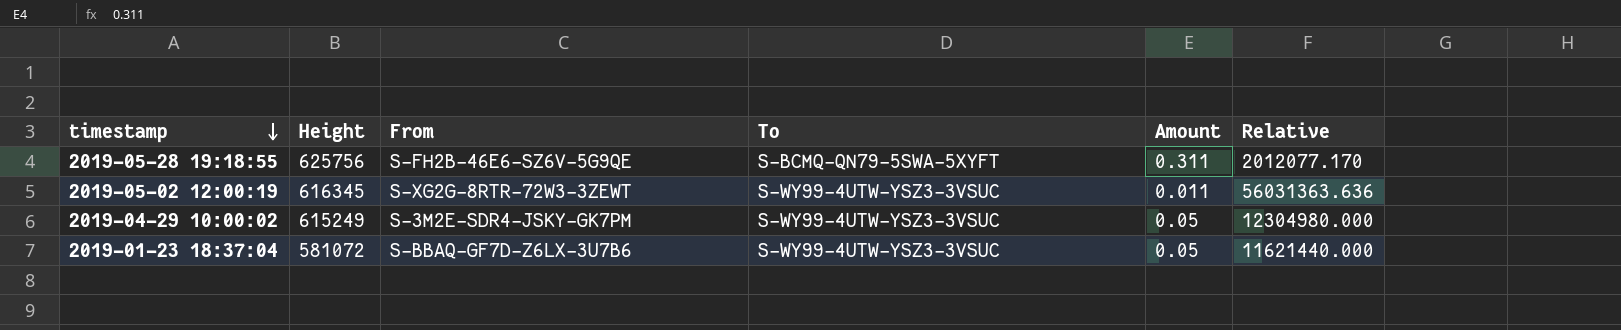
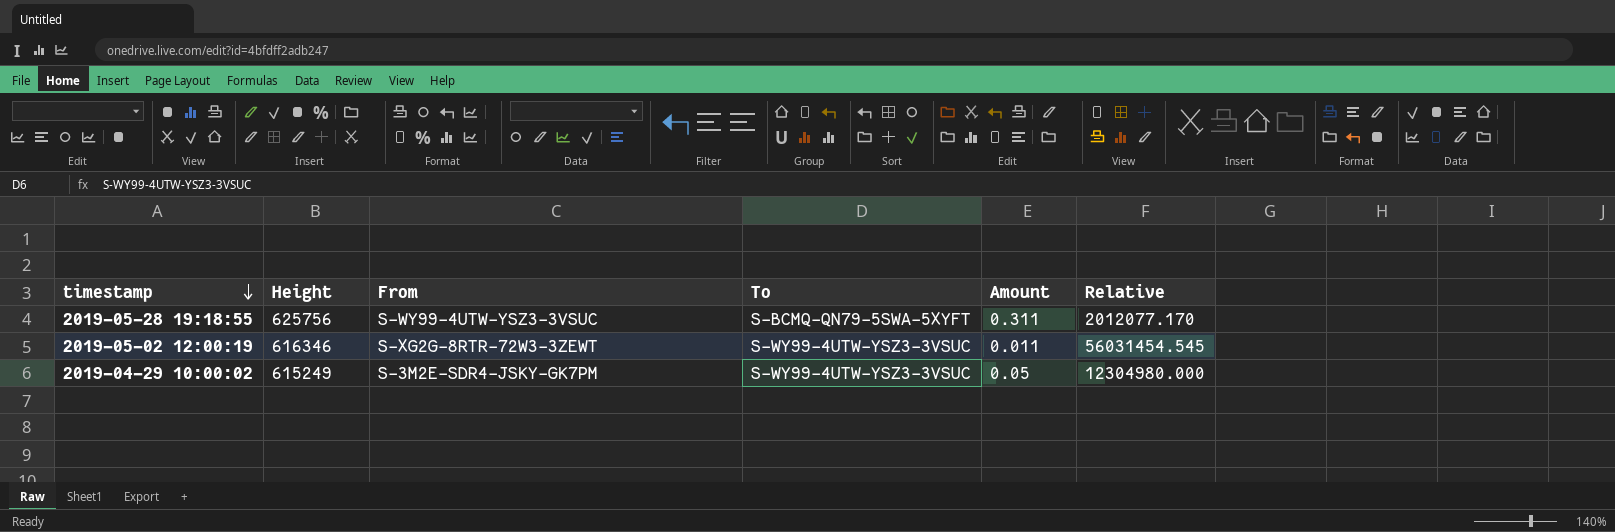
row 2019-01-23 18:37:04: 581072 | S-BBAQ-GF7D-Z6LX-3U7B6 | S-WY99-4UTW-YSZ3-3VSUC | 0.05 | 11621440.000 -> none
2019-05-28 19:18:55 | From: S-FH2B-46E6-SZ6V-5G9QE -> S-WY99-4UTW-YSZ3-3VSUC
2019-05-02 12:00:19 | Height: 616345 -> 616346
2019-05-02 12:00:19 | Relative: 56031363.636 -> 56031454.545

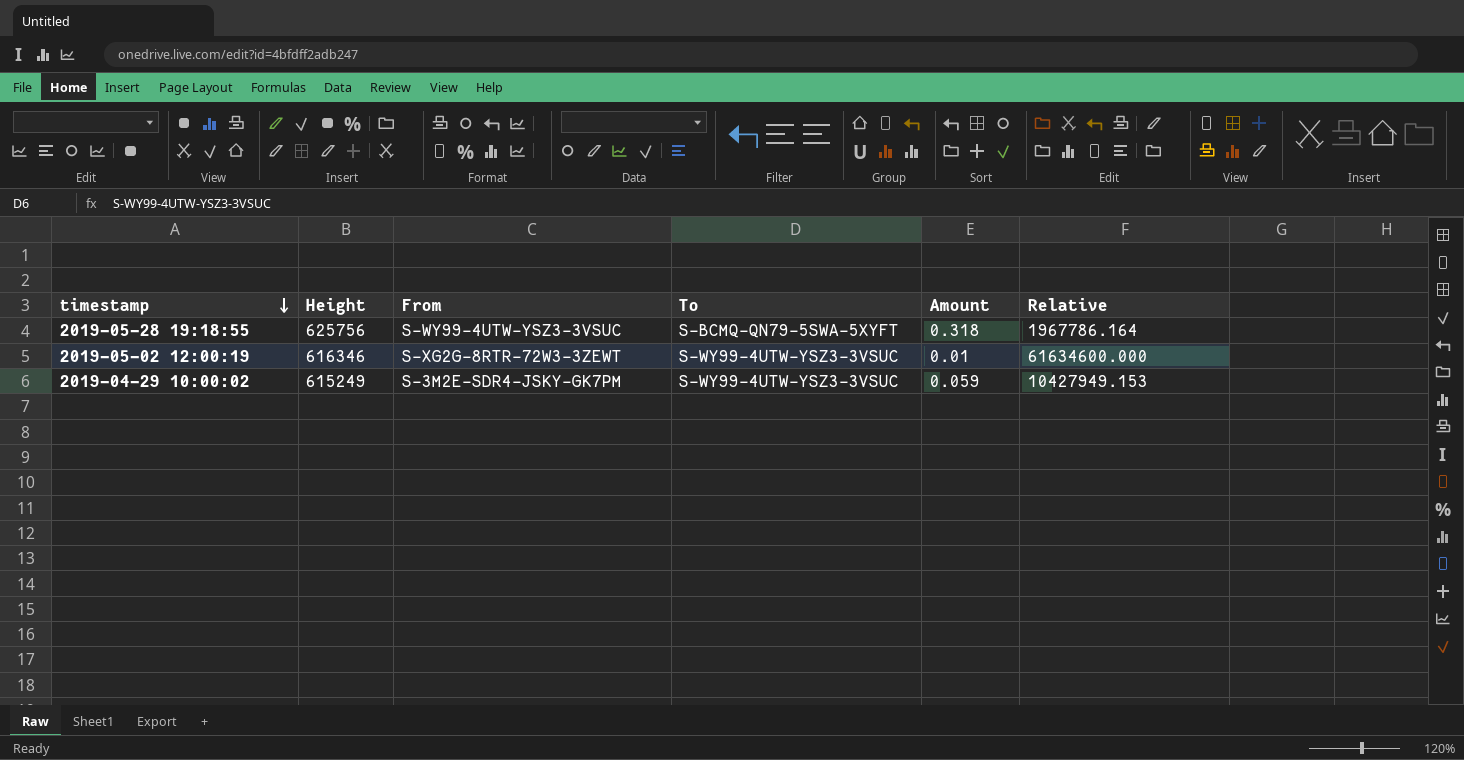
2019-05-28 19:18:55 | Amount: 0.311 -> 0.318
2019-05-28 19:18:55 | Relative: 2012077.170 -> 1967786.164
2019-05-02 12:00:19 | Amount: 0.011 -> 0.01
2019-05-02 12:00:19 | Relative: 56031454.545 -> 61634600.000
2019-04-29 10:00:02 | Amount: 0.05 -> 0.059
2019-04-29 10:00:02 | Relative: 12304980.000 -> 10427949.153

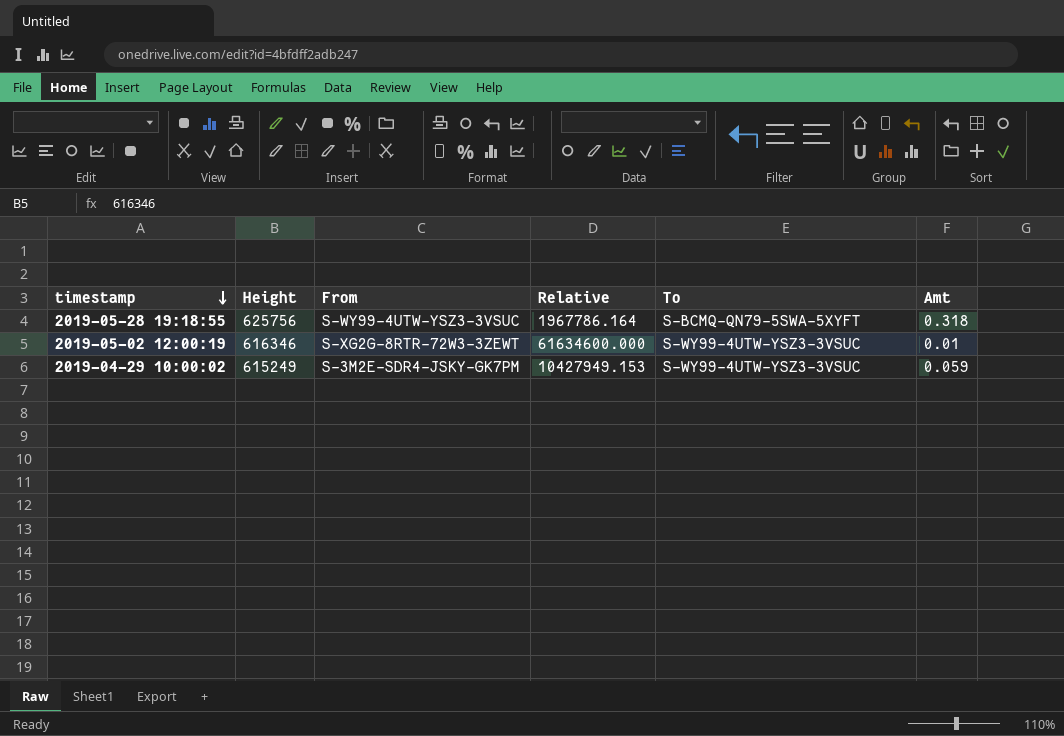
column Relative | position: 6 -> 4
column name: Amount -> Amt

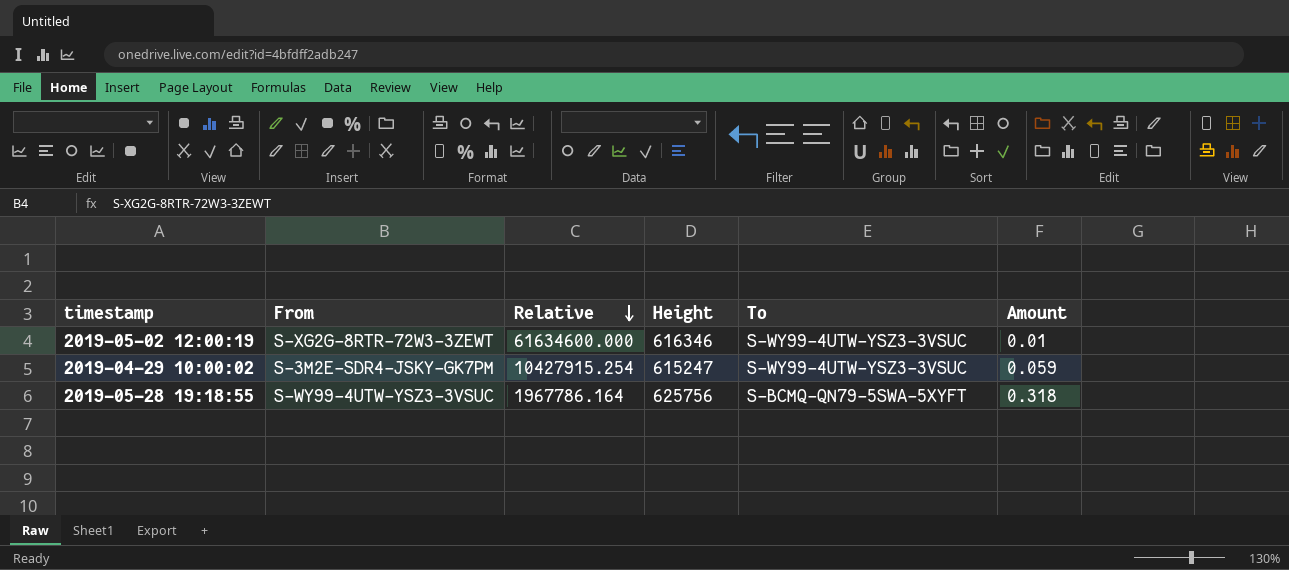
row order: timestamp descending -> Relative descending
column Height | position: 2 -> 4
column name: Amt -> Amount
2019-04-29 10:00:02 | Relative: 10427949.153 -> 10427915.254
2019-04-29 10:00:02 | Height: 615249 -> 615247

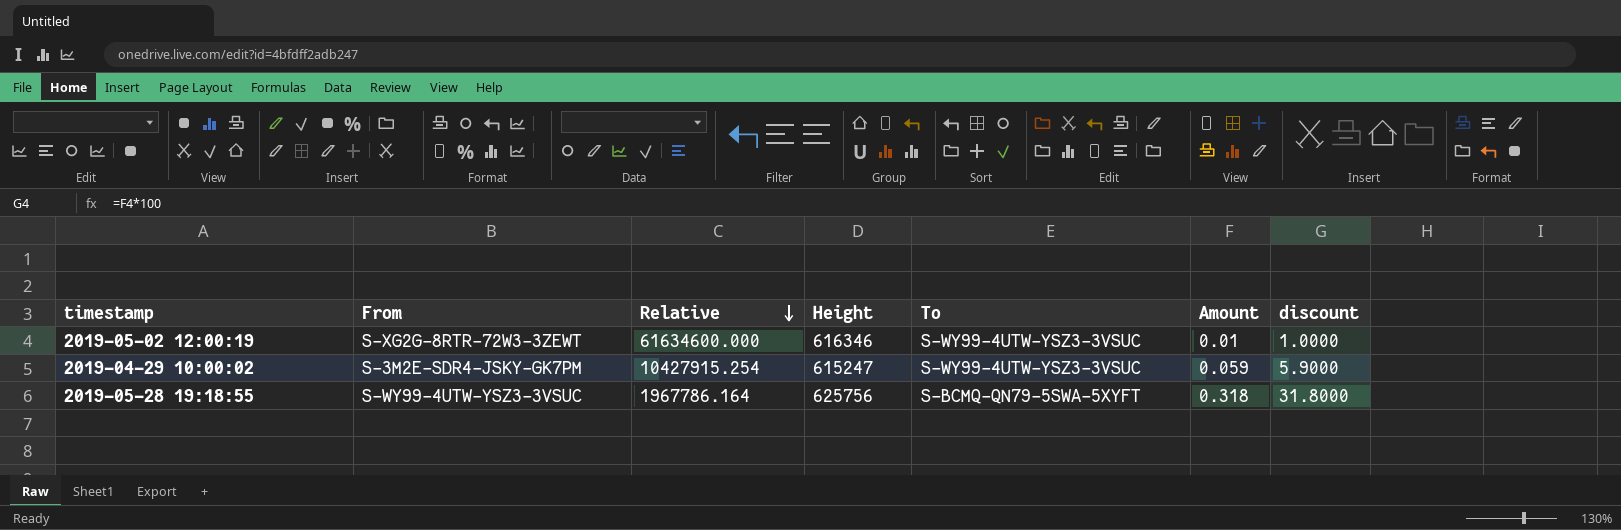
column discount | formula: none -> [Amount] * 100

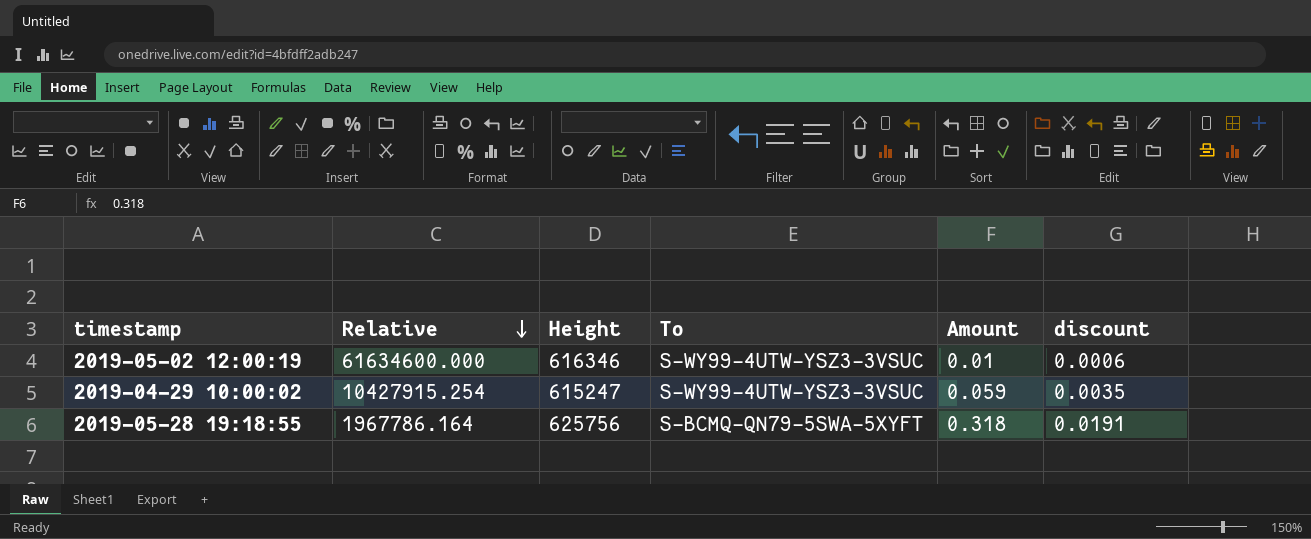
column From | position: 2 -> none
column discount | formula: [Amount] * 100 -> [Amount] * 0.06

